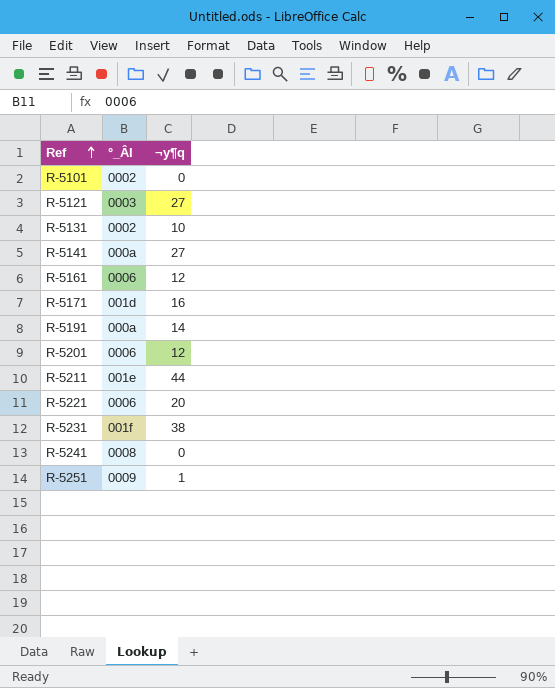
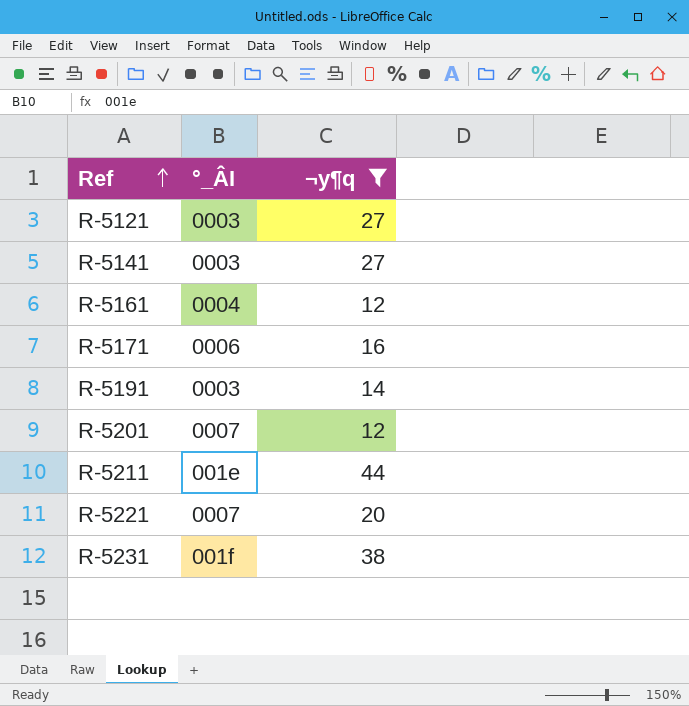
filter: none -> ¬y¶q >= 12
R-5141 | °_ÂI: 000a -> 0003
R-5161 | °_ÂI: 0006 -> 0004
R-5171 | °_ÂI: 001d -> 0006
R-5191 | °_ÂI: 000a -> 0003
R-5201 | °_ÂI: 0006 -> 0007
R-5221 | °_ÂI: 0006 -> 0007

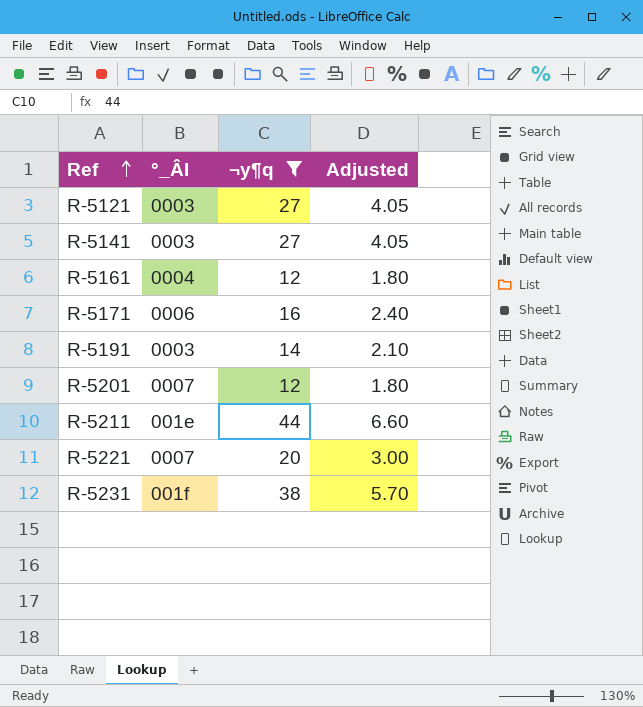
column Adjusted | formula: none -> [¬y¶q] * 0.15

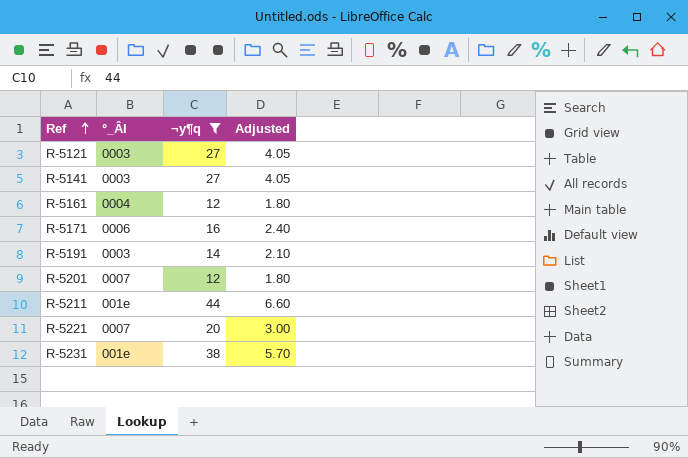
R-5231 | °_ÂI: 001f -> 001e

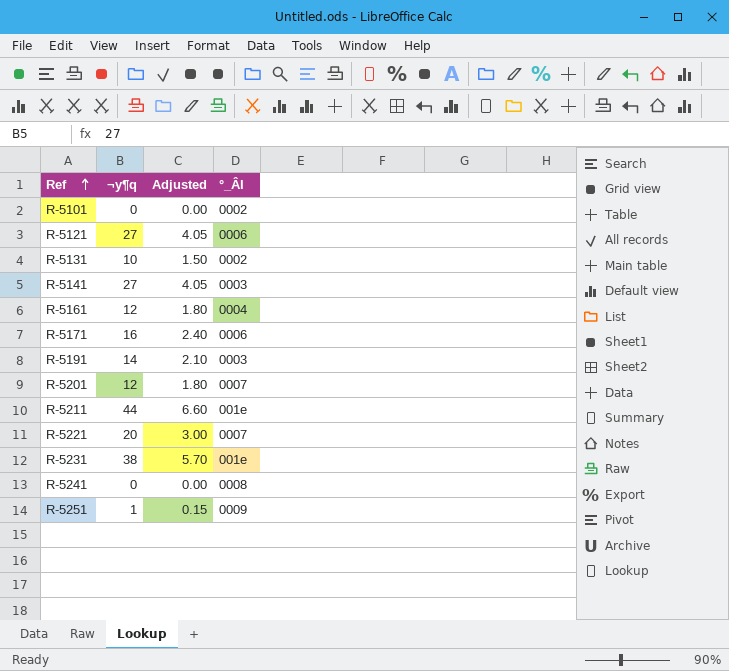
filter: ¬y¶q >= 12 -> none
column °_ÂI | position: 2 -> 4
R-5121 | °_ÂI: 0003 -> 0006

